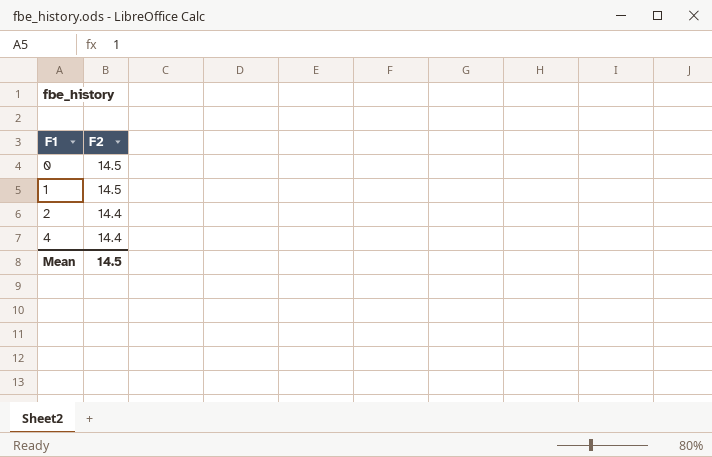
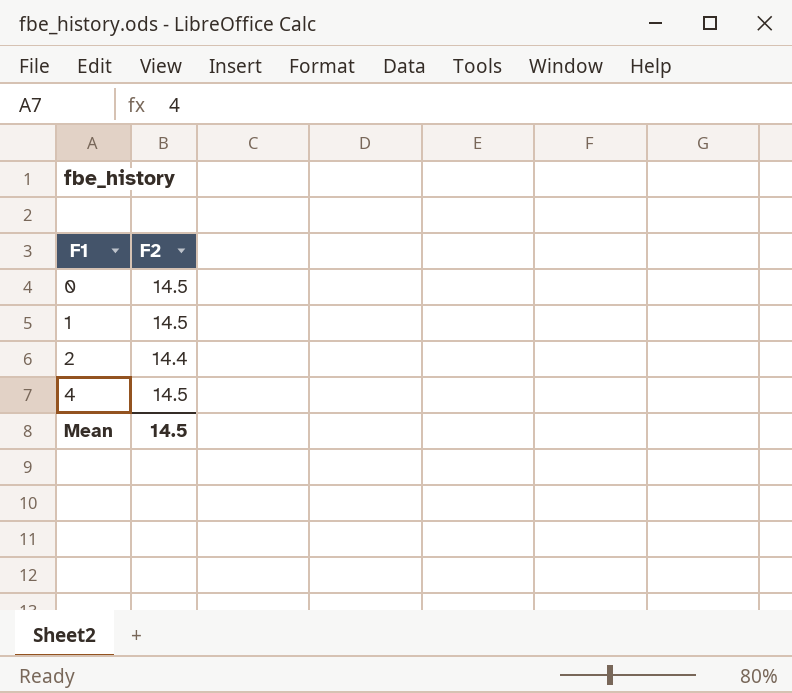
4 | F2: 14.4 -> 14.5

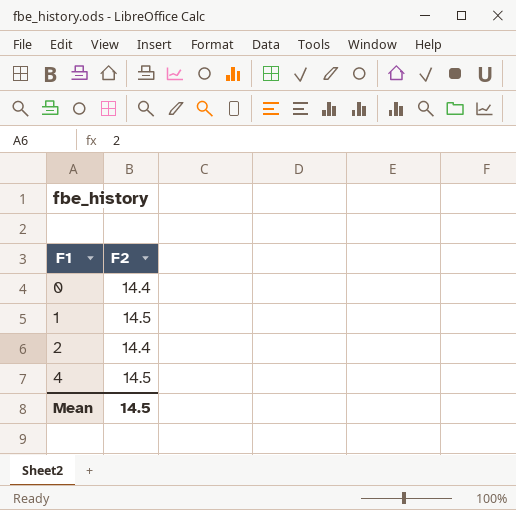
0 | F2: 14.5 -> 14.4

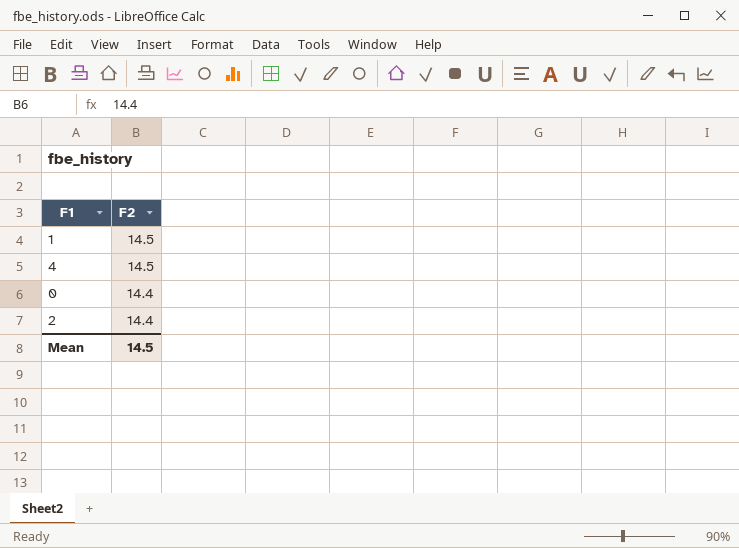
row order: F1 ascending -> F2 descending

